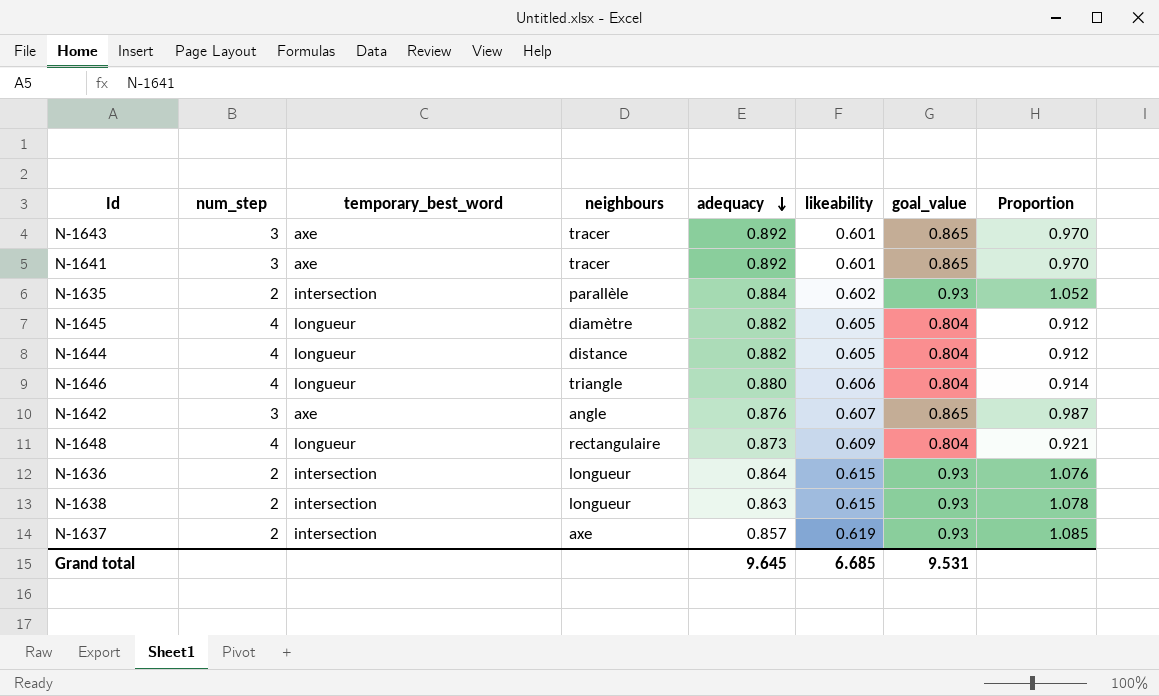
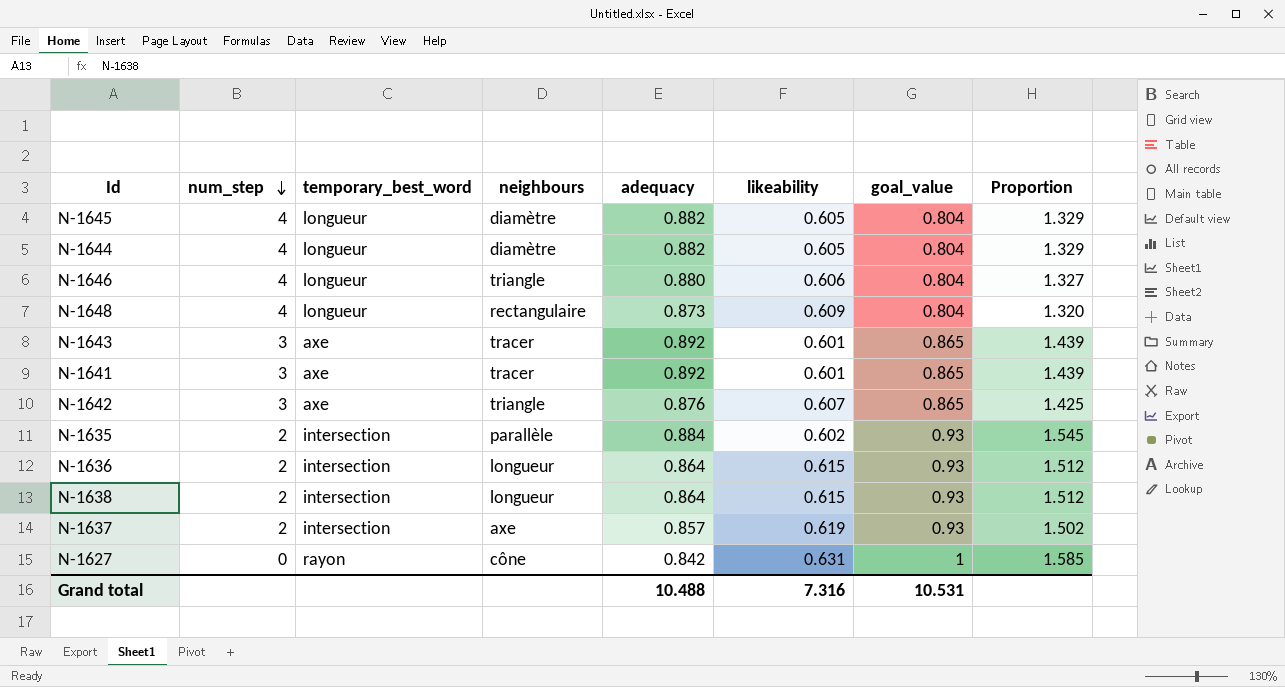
row order: adequacy descending -> num_step descending
column Proportion | formula: [goal_value] / [adequacy] -> [goal_value] / [likeability]
N-1644 | neighbours: distance -> diamètre
N-1642 | neighbours: angle -> triangle
N-1638 | adequacy: 0.863 -> 0.864
row N-1627: none -> 0 | rayon | cône | 0.842 | 0.631 | 1 | 1.585
Grand total | adequacy: 9.645 -> 10.488
Grand total | likeability: 6.685 -> 7.316
Grand total | goal_value: 9.531 -> 10.531

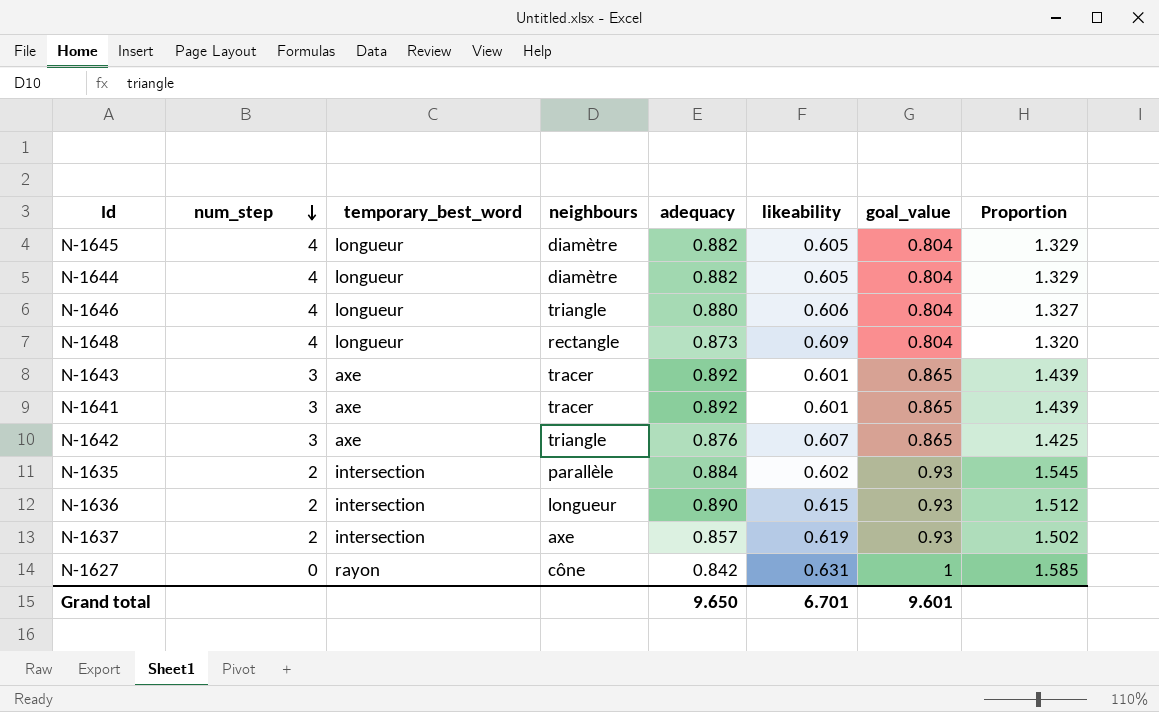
row N-1638: 2 | intersection | longueur | 0.864 | 0.615 | 0.93 | 1.512 -> none
N-1648 | neighbours: rectangulaire -> rectangle
N-1636 | adequacy: 0.864 -> 0.890
Grand total | adequacy: 10.488 -> 9.650
Grand total | likeability: 7.316 -> 6.701
Grand total | goal_value: 10.531 -> 9.601

